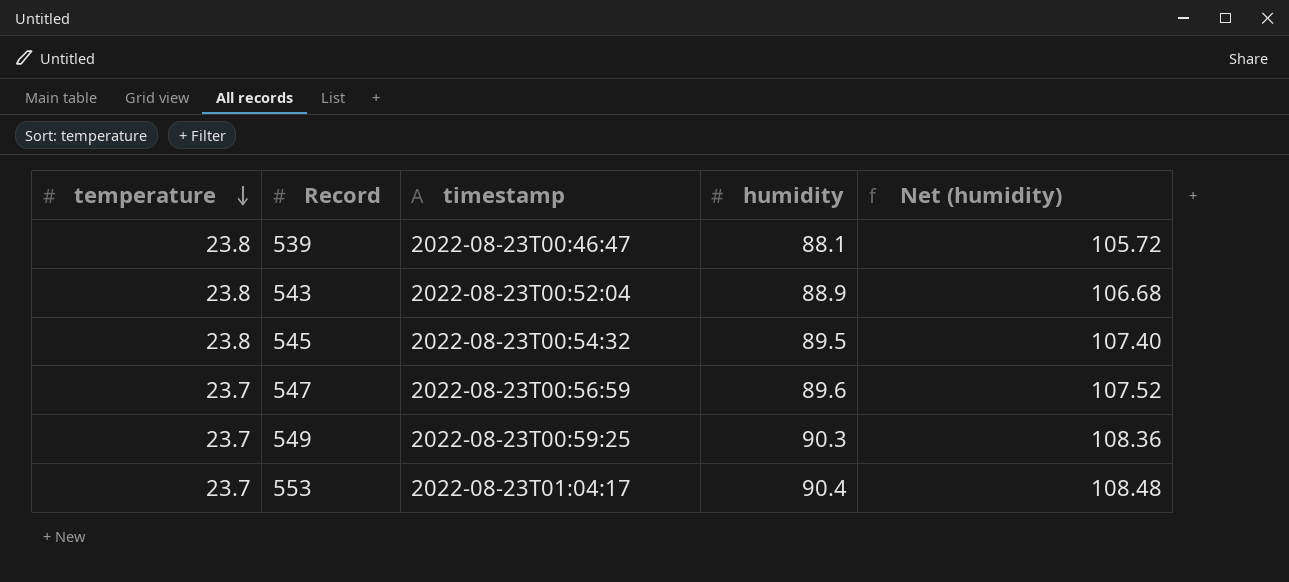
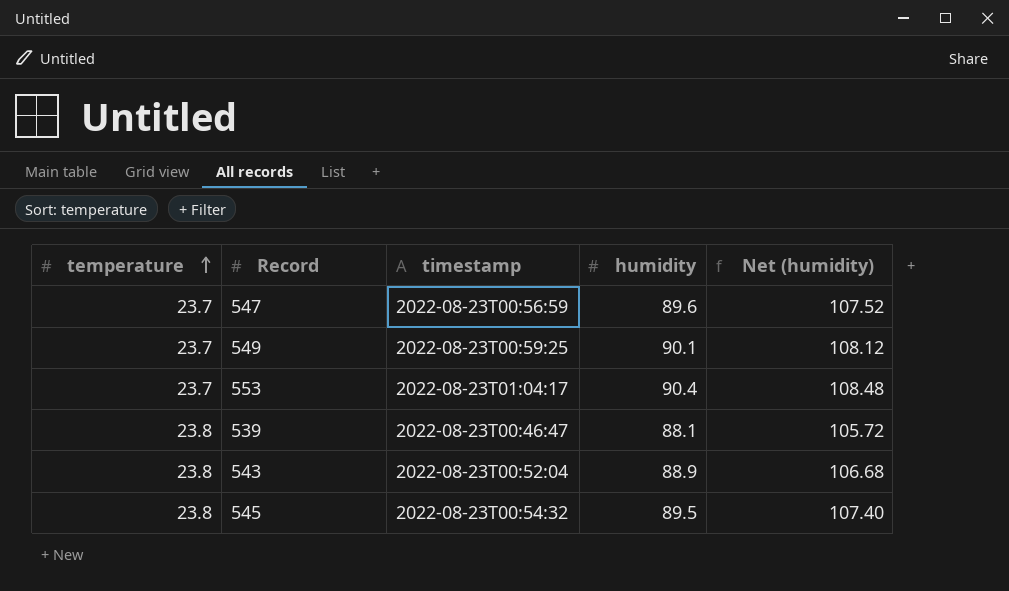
row order: temperature descending -> temperature ascending
549 | humidity: 90.3 -> 90.1
549 | Net (humidity): 108.36 -> 108.12

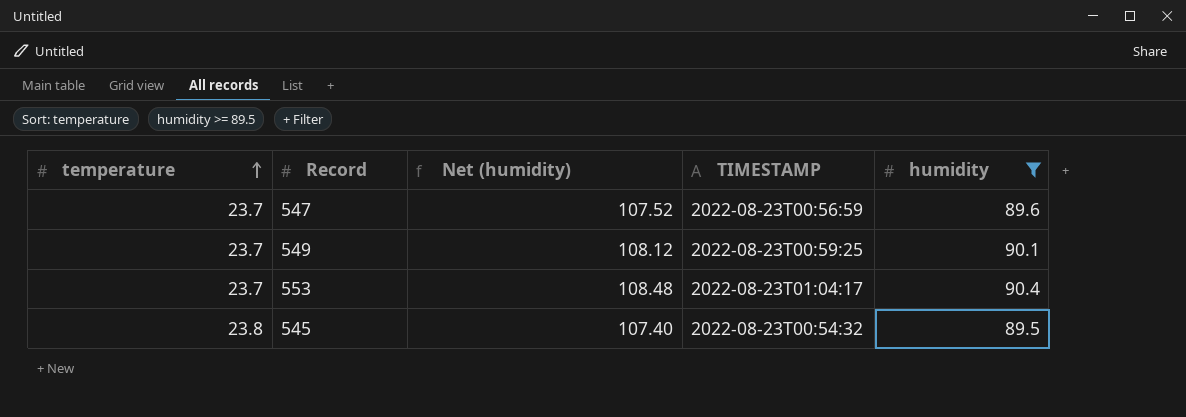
filter: none -> humidity >= 89.5
column Net (humidity) | position: 5 -> 3
column name: timestamp -> TIMESTAMP

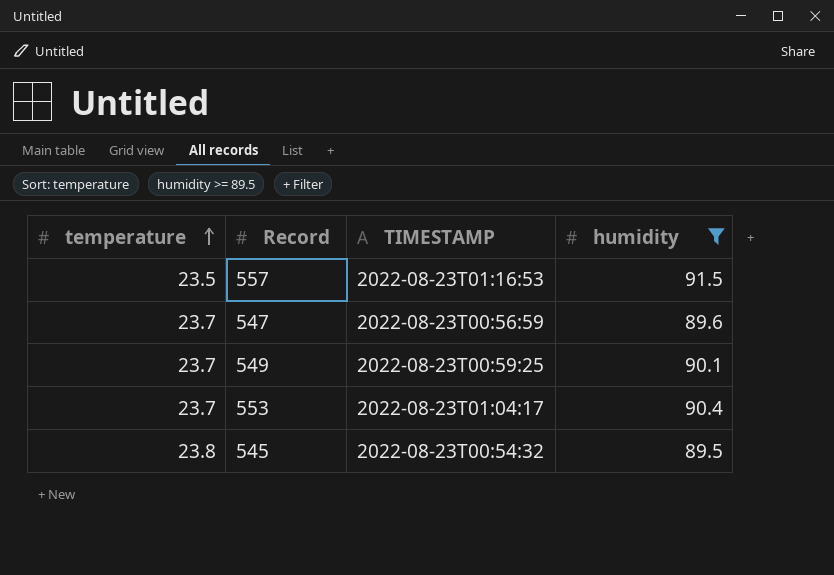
column Net (humidity) | formula: [humidity] * 1.2 -> none
row 557: none -> 23.5 | 2022-08-23T01:16:53 | 91.5

